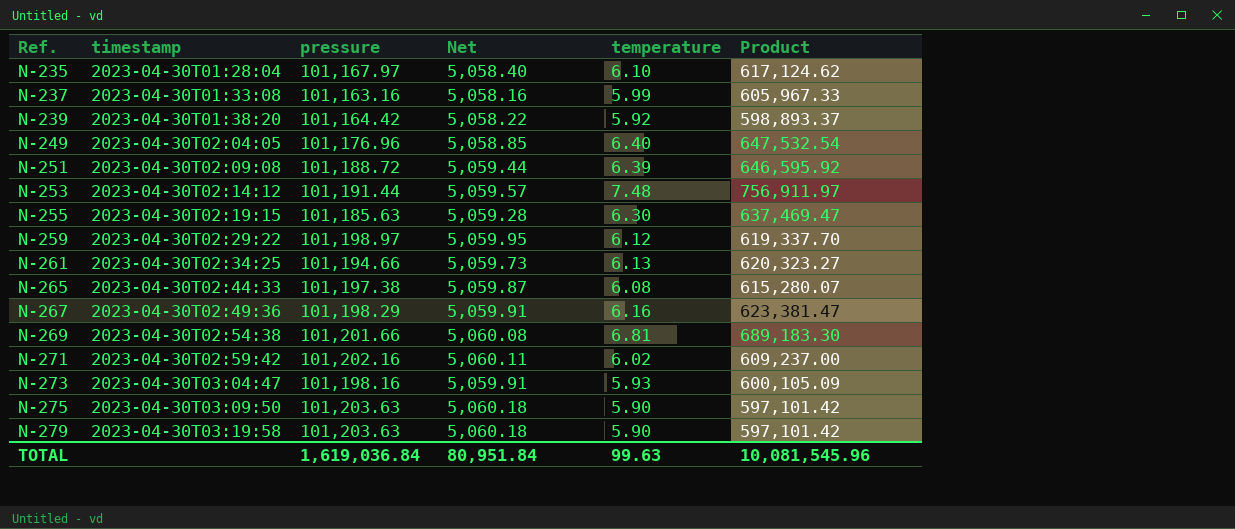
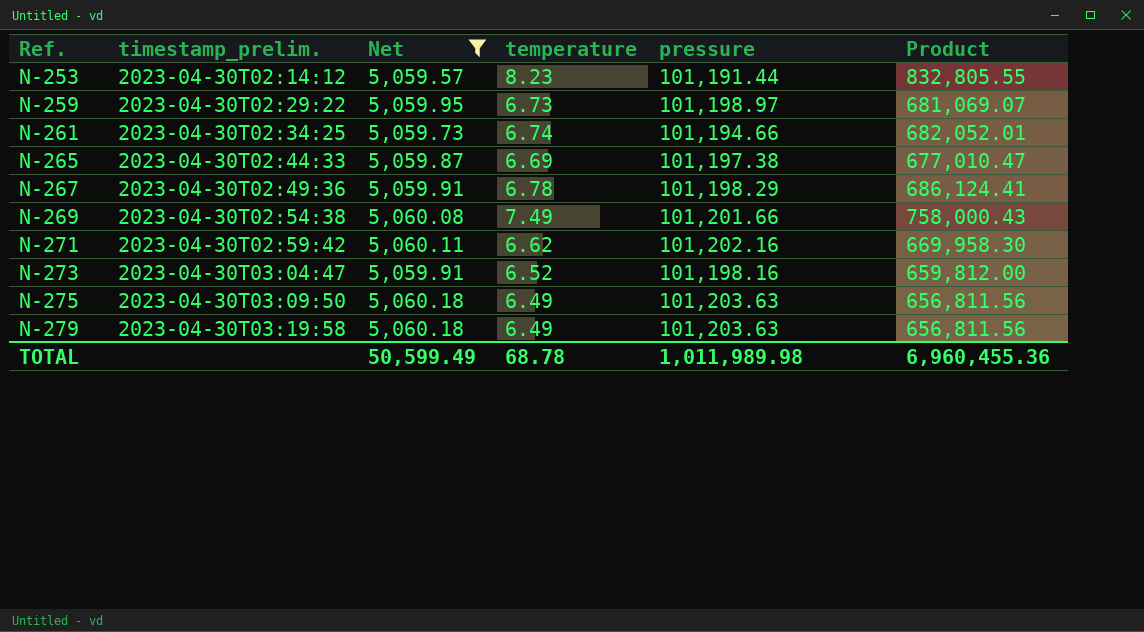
filter: none -> Net >= 5,059.57
column name: timestamp -> timestamp_prelim.
column pressure | position: 3 -> 5
N-253 | temperature: 7.48 -> 8.23
N-253 | Product: 756,911.97 -> 832,805.55
N-259 | temperature: 6.12 -> 6.73
N-259 | Product: 619,337.70 -> 681,069.07
N-261 | temperature: 6.13 -> 6.74
N-261 | Product: 620,323.27 -> 682,052.01
N-265 | temperature: 6.08 -> 6.69
N-265 | Product: 615,280.07 -> 677,010.47
N-267 | temperature: 6.16 -> 6.78
N-267 | Product: 623,381.47 -> 686,124.41
N-269 | temperature: 6.81 -> 7.49
N-269 | Product: 689,183.30 -> 758,000.43
N-271 | temperature: 6.02 -> 6.62
N-271 | Product: 609,237.00 -> 669,958.30
N-273 | temperature: 5.93 -> 6.52
N-273 | Product: 600,105.09 -> 659,812.00
N-275 | temperature: 5.90 -> 6.49
N-275 | Product: 597,101.42 -> 656,811.56
N-279 | temperature: 5.90 -> 6.49
N-279 | Product: 597,101.42 -> 656,811.56
TOTAL | Net: 80,951.84 -> 50,599.49
TOTAL | temperature: 99.63 -> 68.78
TOTAL | pressure: 1,619,036.84 -> 1,011,989.98
TOTAL | Product: 10,081,545.96 -> 6,960,455.36

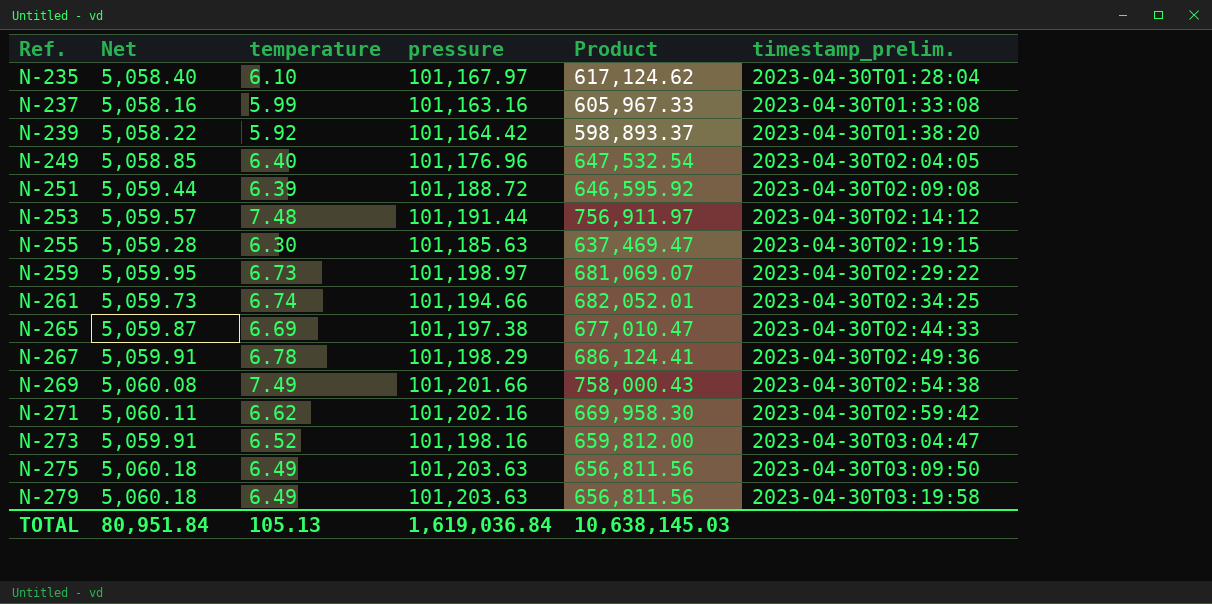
filter: Net >= 5,059.57 -> none
column timestamp_prelim. | position: 2 -> 6
N-253 | temperature: 8.23 -> 7.48
N-253 | Product: 832,805.55 -> 756,911.97
TOTAL | Net: 50,599.49 -> 80,951.84
TOTAL | temperature: 68.78 -> 105.13
TOTAL | pressure: 1,011,989.98 -> 1,619,036.84
TOTAL | Product: 6,960,455.36 -> 10,638,145.03

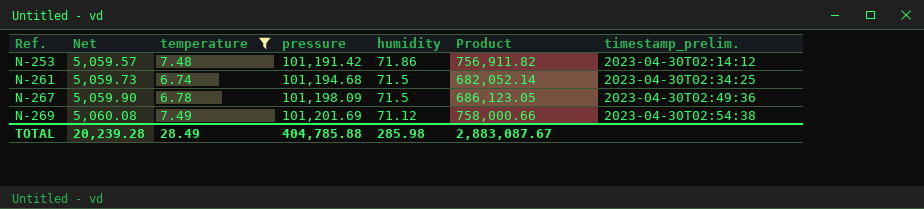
filter: none -> temperature >= 6.74
column humidity | position: none -> 5
N-253 | pressure: 101,191.44 -> 101,191.42
N-253 | Product: 756,911.97 -> 756,911.82
N-261 | pressure: 101,194.66 -> 101,194.68
N-261 | Product: 682,052.01 -> 682,052.14
N-267 | Net: 5,059.91 -> 5,059.90
N-267 | pressure: 101,198.29 -> 101,198.09
N-267 | Product: 686,124.41 -> 686,123.05
N-269 | pressure: 101,201.66 -> 101,201.69
N-269 | Product: 758,000.43 -> 758,000.66
TOTAL | Net: 80,951.84 -> 20,239.28
TOTAL | temperature: 105.13 -> 28.49
TOTAL | pressure: 1,619,036.84 -> 404,785.88
TOTAL | Product: 10,638,145.03 -> 2,883,087.67

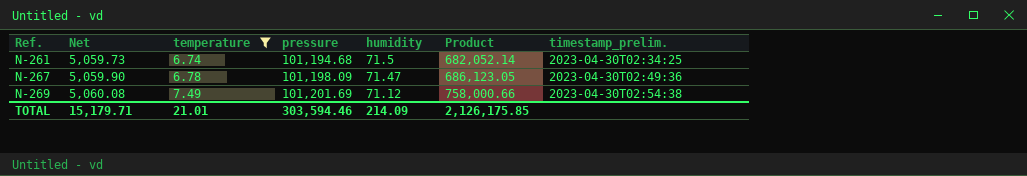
row N-253: 5,059.57 | 7.48 | 101,191.42 | 71.86 | 756,911.82 | 2023-04-30T02:14:12 -> none
N-267 | humidity: 71.5 -> 71.47
TOTAL | Net: 20,239.28 -> 15,179.71
TOTAL | temperature: 28.49 -> 21.01
TOTAL | pressure: 404,785.88 -> 303,594.46
TOTAL | humidity: 285.98 -> 214.09
TOTAL | Product: 2,883,087.67 -> 2,126,175.85

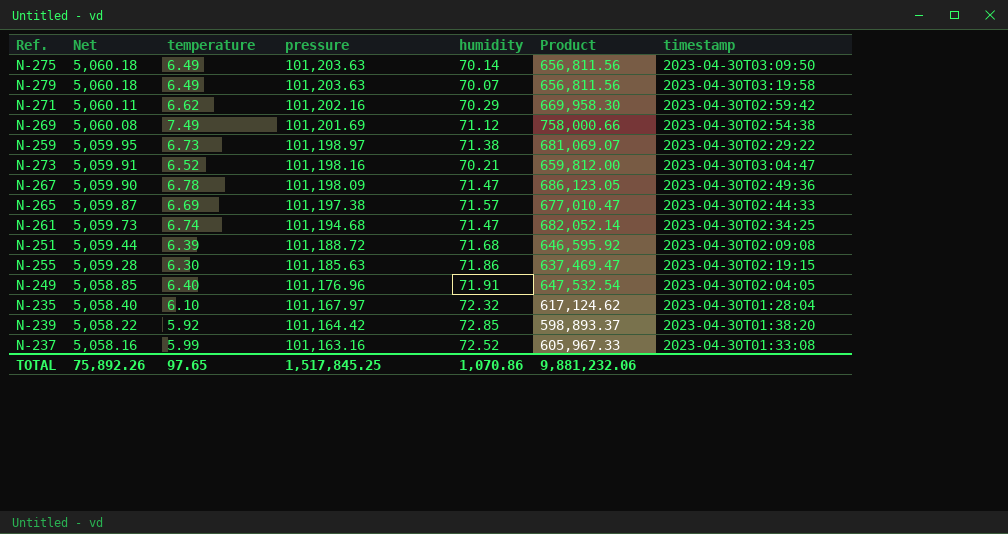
filter: temperature >= 6.74 -> none
row order: Ref. ascending -> Net descending
column name: timestamp_prelim. -> timestamp
N-261 | humidity: 71.5 -> 71.47
TOTAL | Net: 15,179.71 -> 75,892.26
TOTAL | temperature: 21.01 -> 97.65
TOTAL | pressure: 303,594.46 -> 1,517,845.25
TOTAL | humidity: 214.09 -> 1,070.86
TOTAL | Product: 2,126,175.85 -> 9,881,232.06

